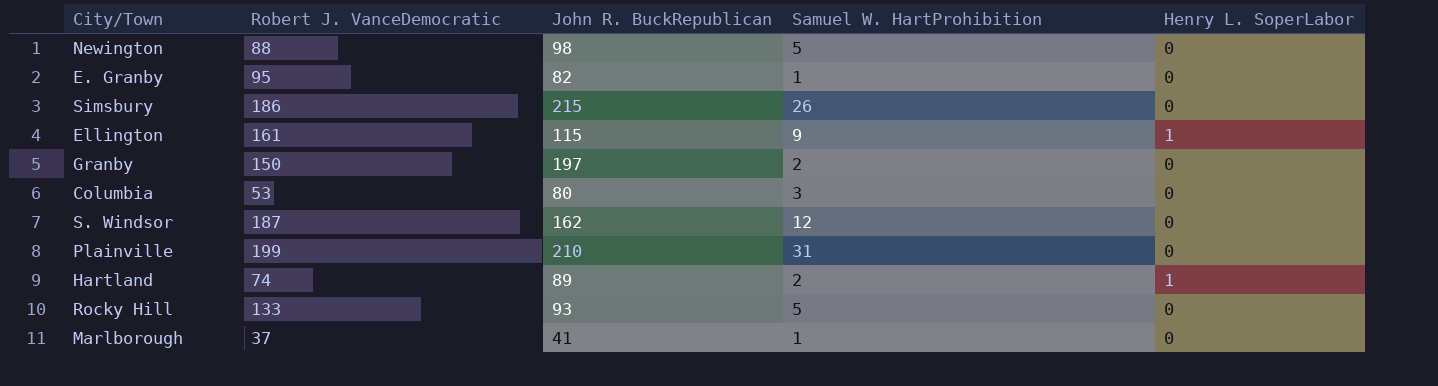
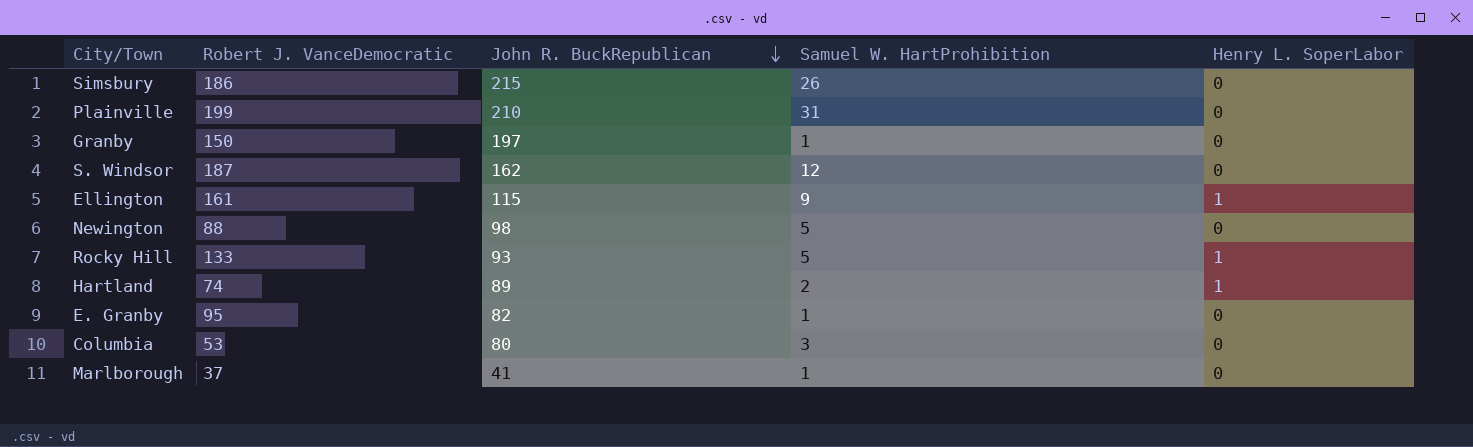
row order: none -> John R. BuckRepublican descending
Granby | Samuel W. HartProhibition: 2 -> 1
Rocky Hill | Henry L. SoperLabor: 0 -> 1

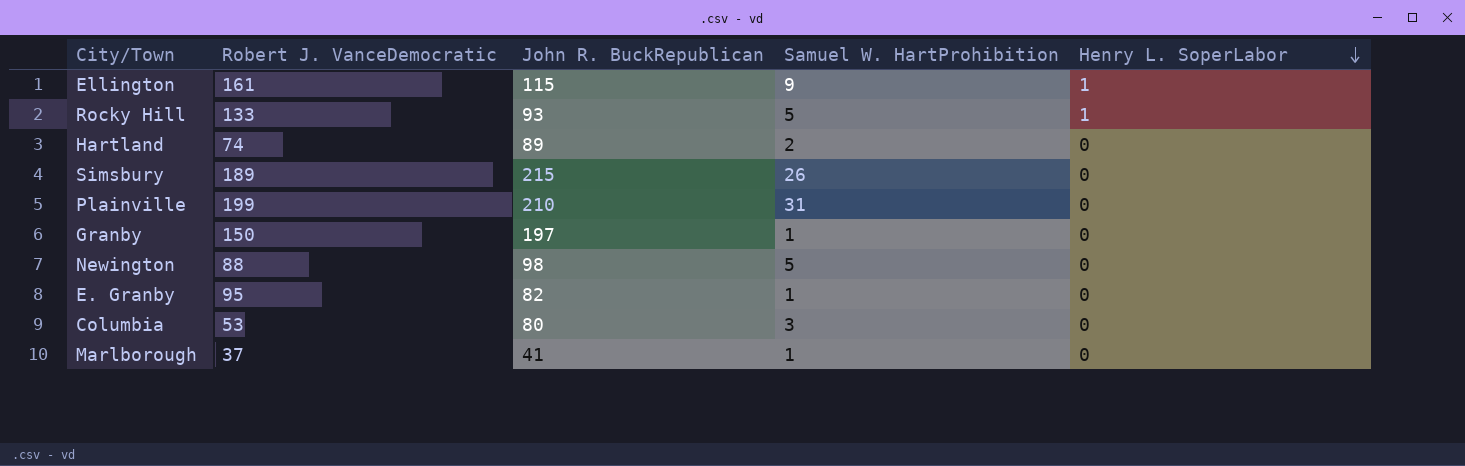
row order: John R. BuckRepublican descending -> Henry L. SoperLabor descending
row S. Windsor: 187 | 162 | 12 | 0 -> none
Hartland | Henry L. SoperLabor: 1 -> 0
Simsbury | Robert J. VanceDemocratic: 186 -> 189

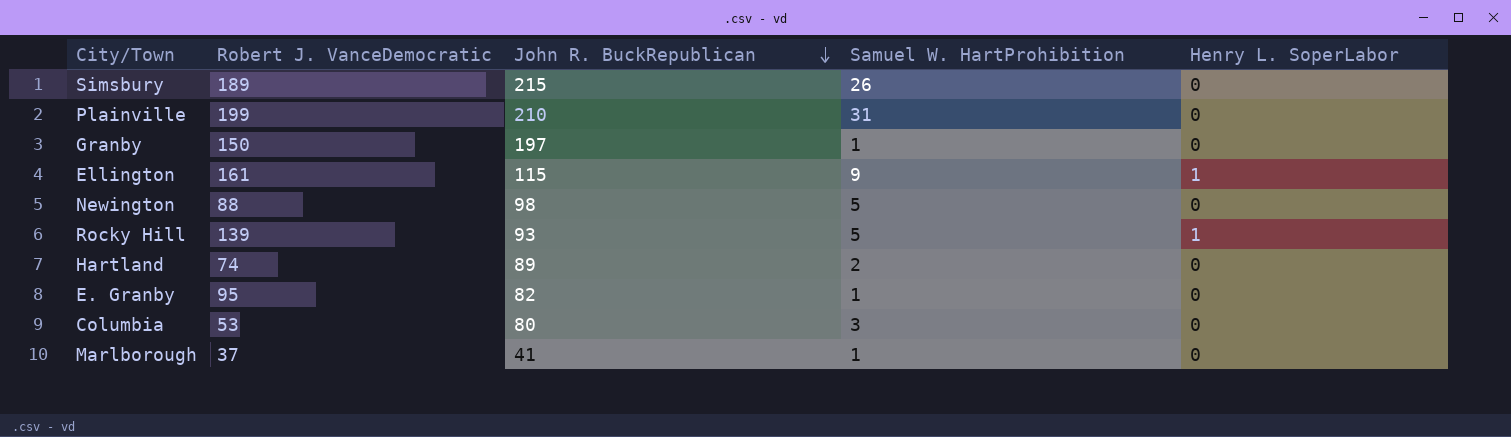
row order: Henry L. SoperLabor descending -> John R. BuckRepublican descending
Rocky Hill | Robert J. VanceDemocratic: 133 -> 139

